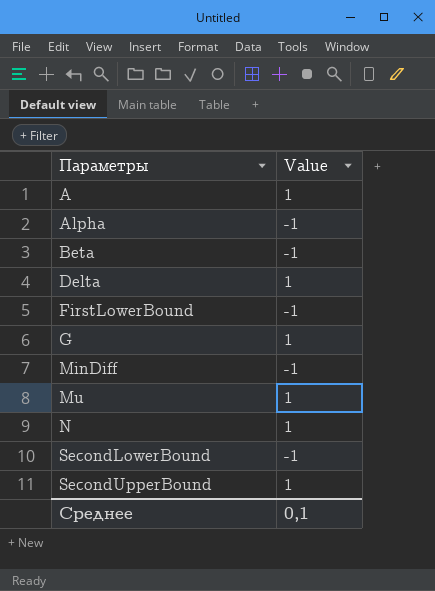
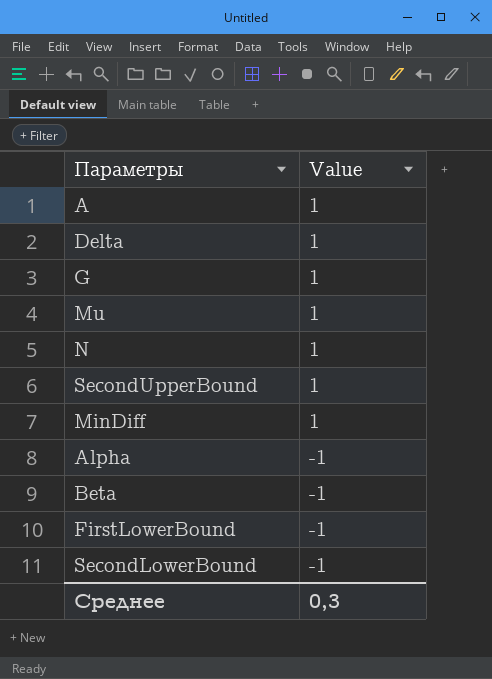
row order: Параметры ascending -> Value descending
MinDiff | Value: -1 -> 1
Среднее | Value: 0,1 -> 0,3

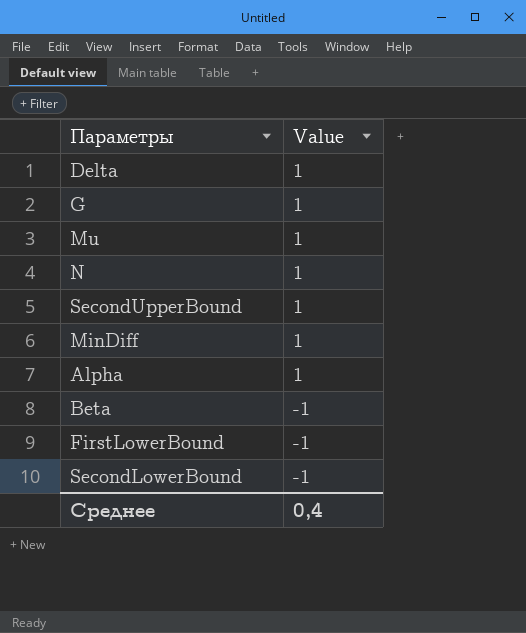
row A: 1 -> none
Alpha | Value: -1 -> 1
Среднее | Value: 0,3 -> 0,4

